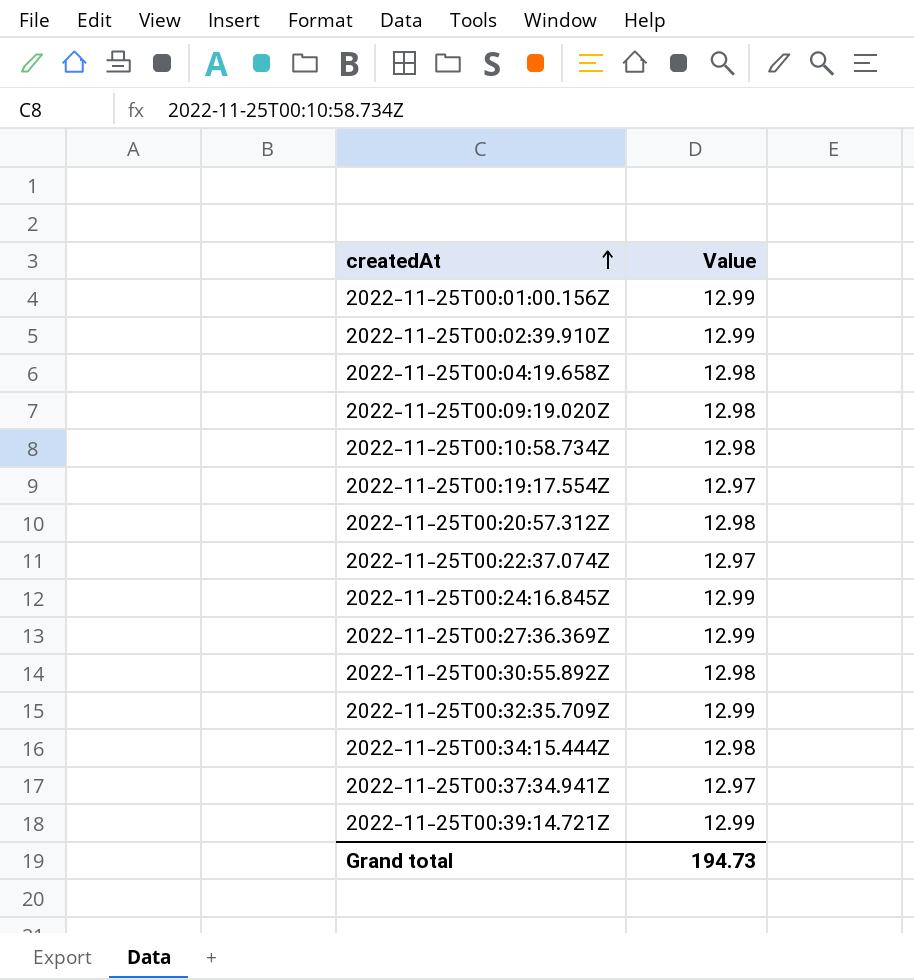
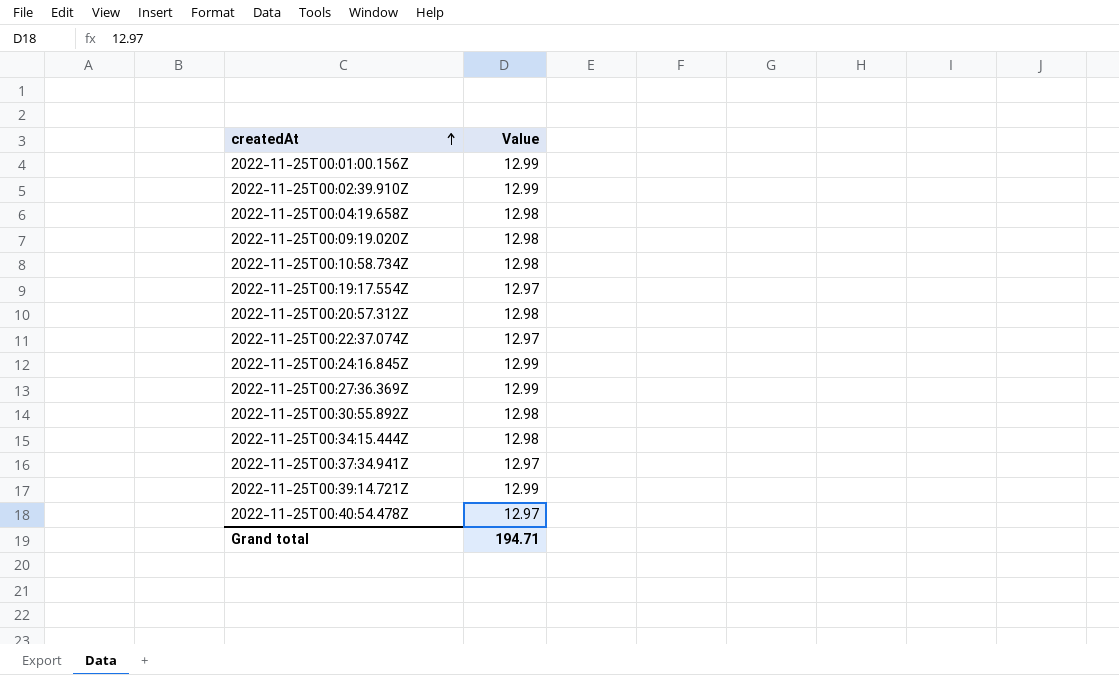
row 2022-11-25T00:32:35.709Z: 12.99 -> none
row 2022-11-25T00:40:54.478Z: none -> 12.97
Grand total | Value: 194.73 -> 194.71

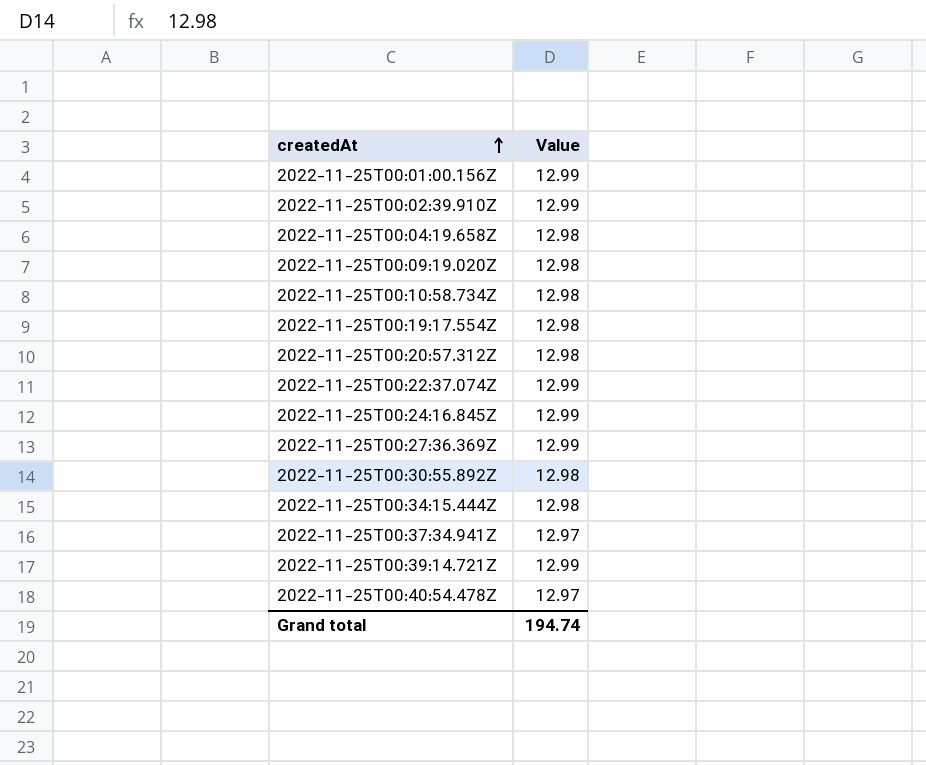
2022-11-25T00:19:17.554Z | Value: 12.97 -> 12.98
2022-11-25T00:22:37.074Z | Value: 12.97 -> 12.99
Grand total | Value: 194.71 -> 194.74

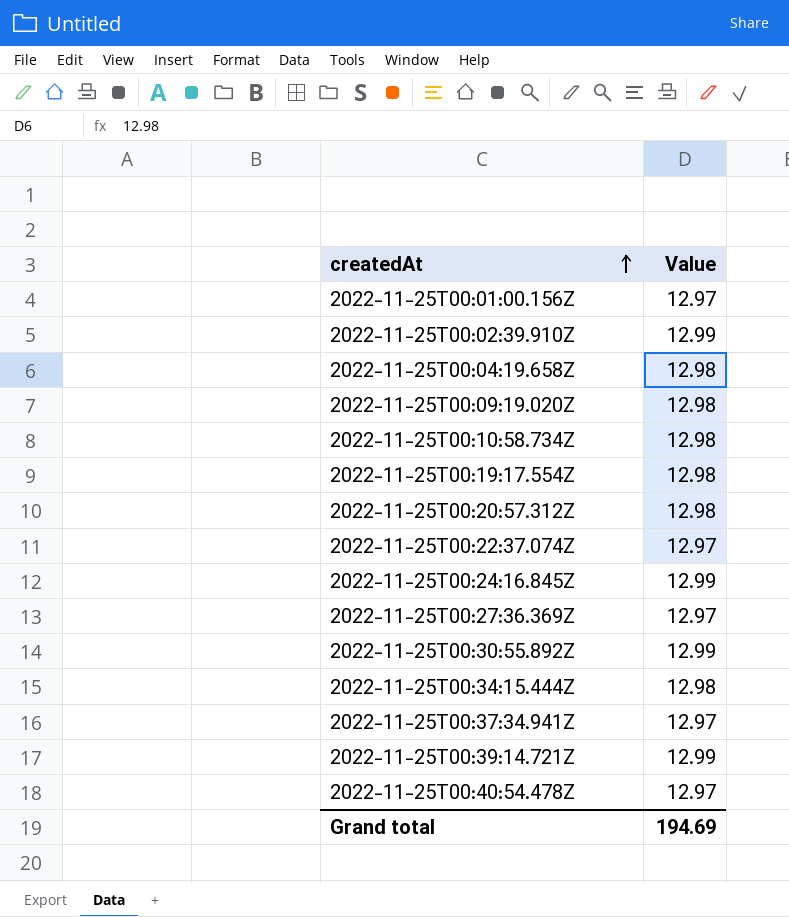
2022-11-25T00:01:00.156Z | Value: 12.99 -> 12.97
2022-11-25T00:22:37.074Z | Value: 12.99 -> 12.97
2022-11-25T00:27:36.369Z | Value: 12.99 -> 12.97
2022-11-25T00:30:55.892Z | Value: 12.98 -> 12.99
Grand total | Value: 194.74 -> 194.69

